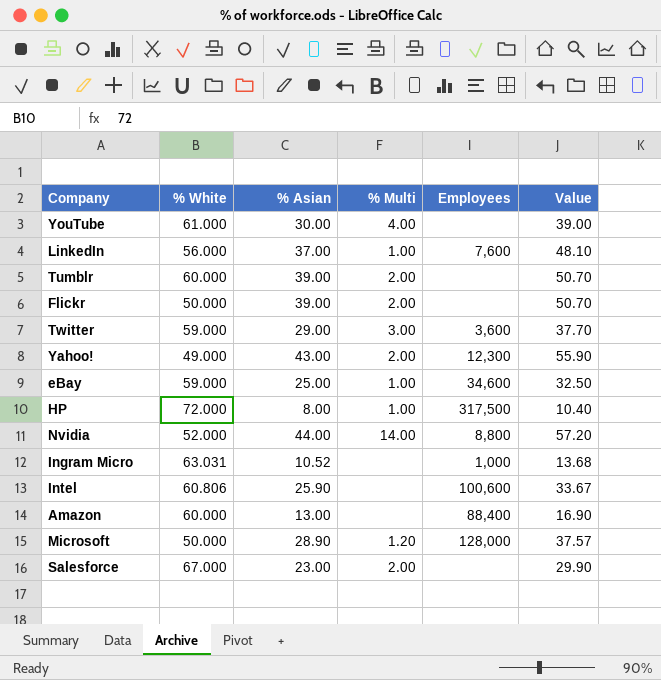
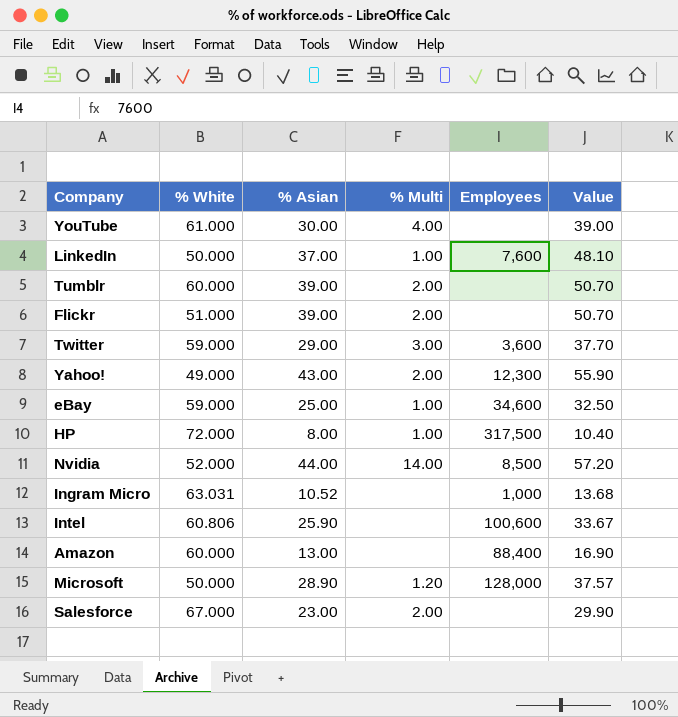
LinkedIn | % White: 56.000 -> 50.000
Flickr | % White: 50.000 -> 51.000
Nvidia | Employees: 8,800 -> 8,500

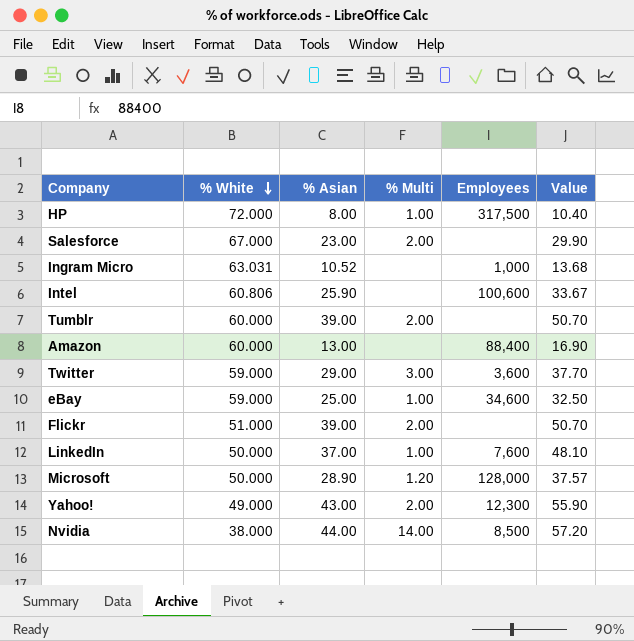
row order: none -> % White descending
row YouTube: 61.000 | 30.00 | 4.00 | none | 39.00 -> none
Nvidia | % White: 52.000 -> 38.000

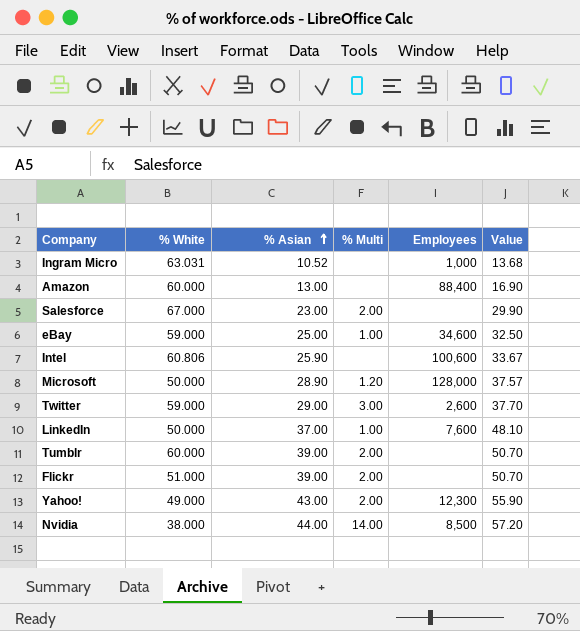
row order: % White descending -> % Asian ascending
row HP: 72.000 | 8.00 | 1.00 | 317,500 | 10.40 -> none
Twitter | Employees: 3,600 -> 2,600

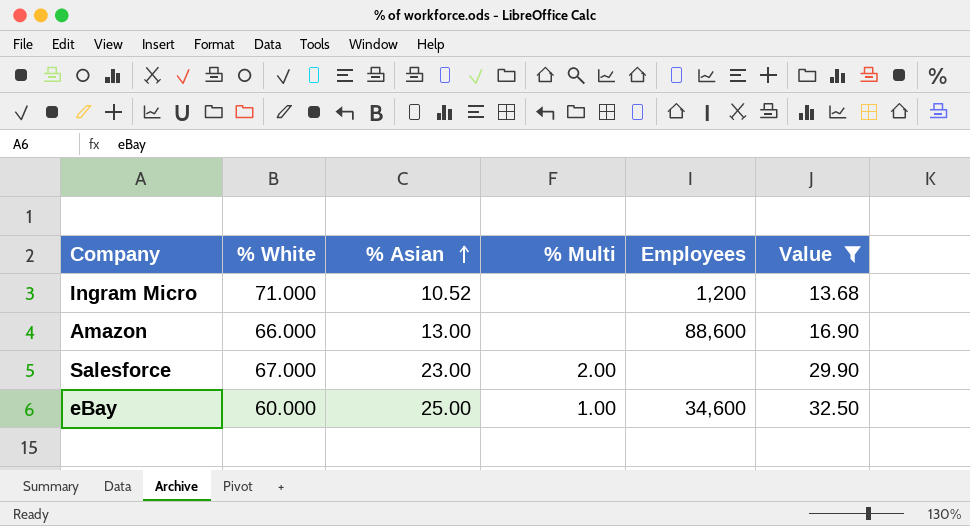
filter: none -> Value <= 32.50
Ingram Micro | % White: 63.031 -> 71.000
Ingram Micro | Employees: 1,000 -> 1,200
Amazon | % White: 60.000 -> 66.000
Amazon | Employees: 88,400 -> 88,600
eBay | % White: 59.000 -> 60.000

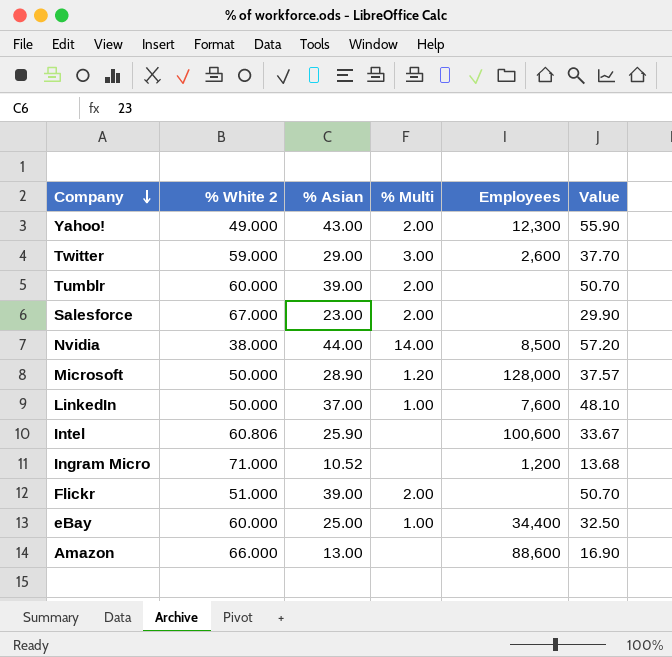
filter: Value <= 32.50 -> none
row order: % Asian ascending -> Company descending
column name: % White -> % White 2
eBay | Employees: 34,600 -> 34,400

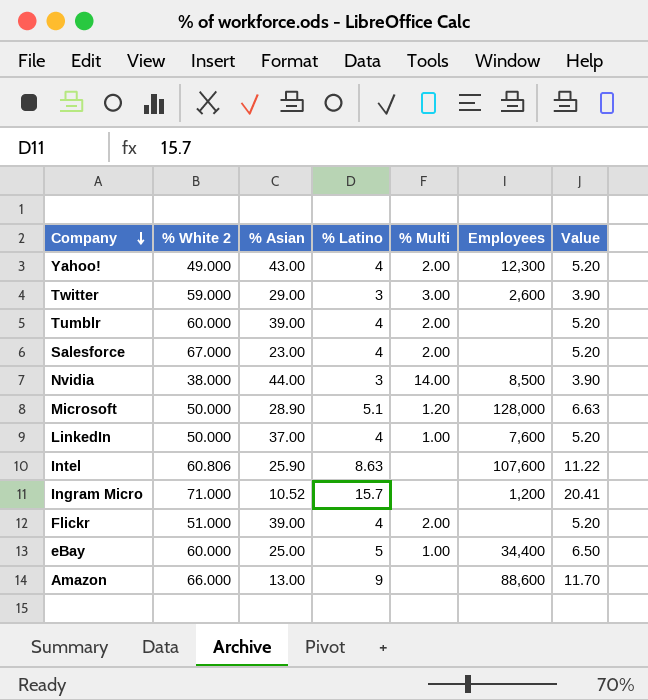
column % Latino | position: none -> 4
column Value | formula: [% Asian] * 1.3 -> [% Latino] * 1.3
Intel | Employees: 100,600 -> 107,600

